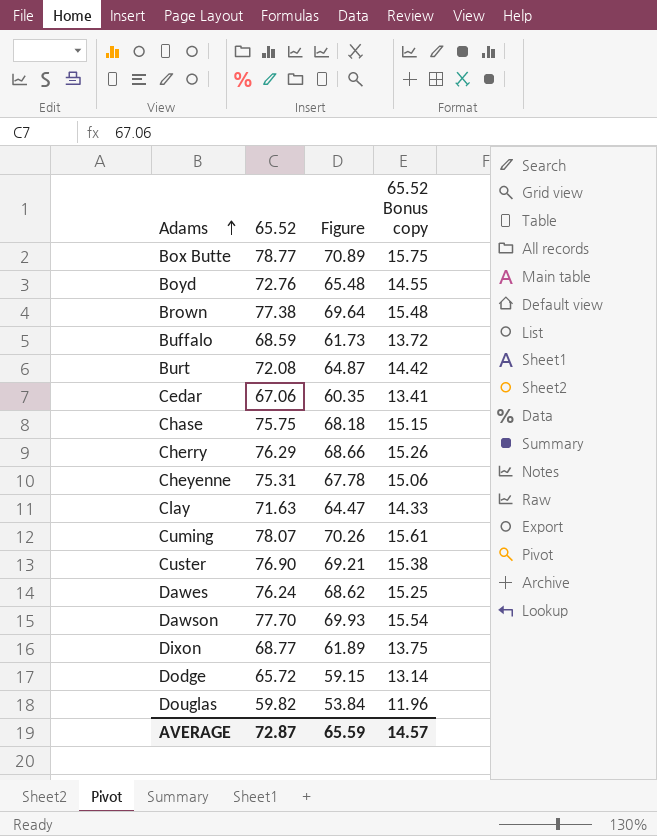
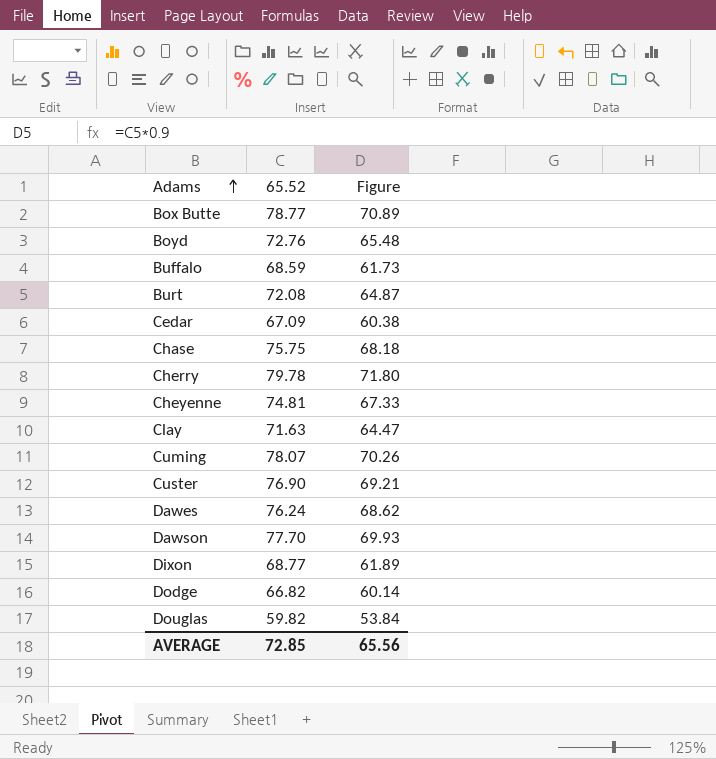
column 65.52 Bonus copy | formula: [65.52] * 0.2 -> none
row Brown: 77.38 | 69.64 | 15.48 -> none
Cedar | 65.52: 67.06 -> 67.09
Cedar | Figure: 60.35 -> 60.38
Cherry | 65.52: 76.29 -> 79.78
Cherry | Figure: 68.66 -> 71.80
Cheyenne | 65.52: 75.31 -> 74.81
Cheyenne | Figure: 67.78 -> 67.33
Dodge | 65.52: 65.72 -> 66.82
Dodge | Figure: 59.15 -> 60.14
AVERAGE | 65.52: 72.87 -> 72.85
AVERAGE | Figure: 65.59 -> 65.56

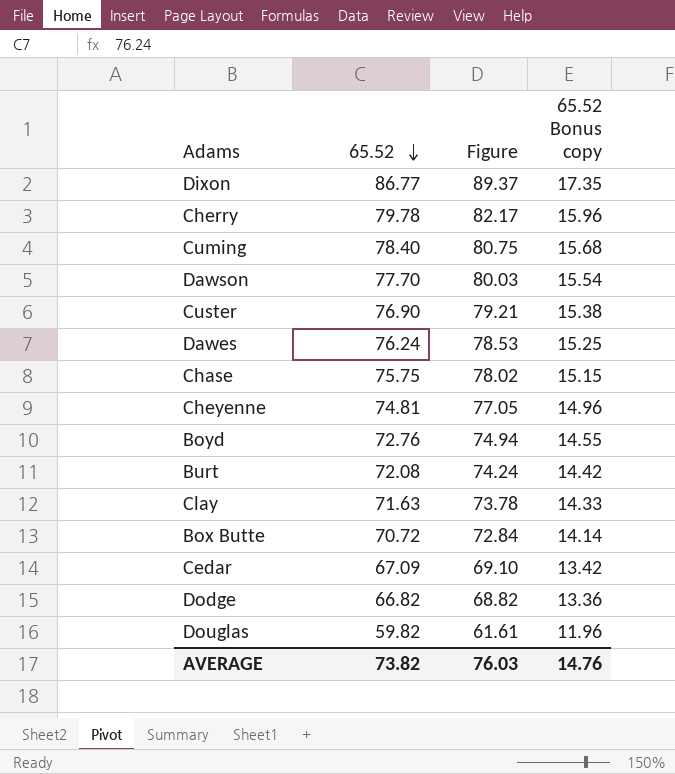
row order: Adams ascending -> 65.52 descending
column Figure | formula: [65.52] * 0.9 -> [65.52] * 1.03
column 65.52 Bonus copy | formula: none -> [65.52] * 0.2
row Buffalo: 68.59 | 61.73 -> none
Dixon | 65.52: 68.77 -> 86.77
Cuming | 65.52: 78.07 -> 78.40
Box Butte | 65.52: 78.77 -> 70.72
AVERAGE | 65.52: 72.85 -> 73.82
AVERAGE | Figure: 65.56 -> 76.03

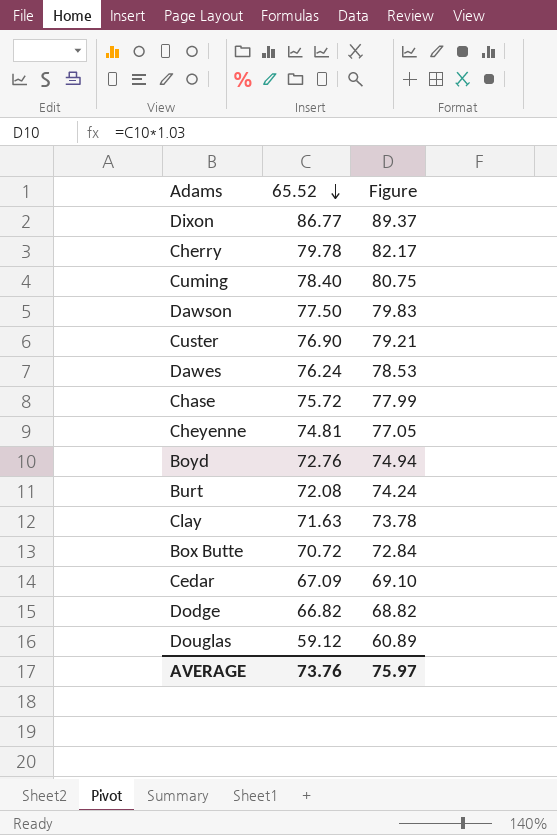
column 65.52 Bonus copy | formula: [65.52] * 0.2 -> none
Dawson | 65.52: 77.70 -> 77.50
Dawson | Figure: 80.03 -> 79.83
Chase | 65.52: 75.75 -> 75.72
Chase | Figure: 78.02 -> 77.99
Douglas | 65.52: 59.82 -> 59.12
Douglas | Figure: 61.61 -> 60.89
AVERAGE | 65.52: 73.82 -> 73.76
AVERAGE | Figure: 76.03 -> 75.97

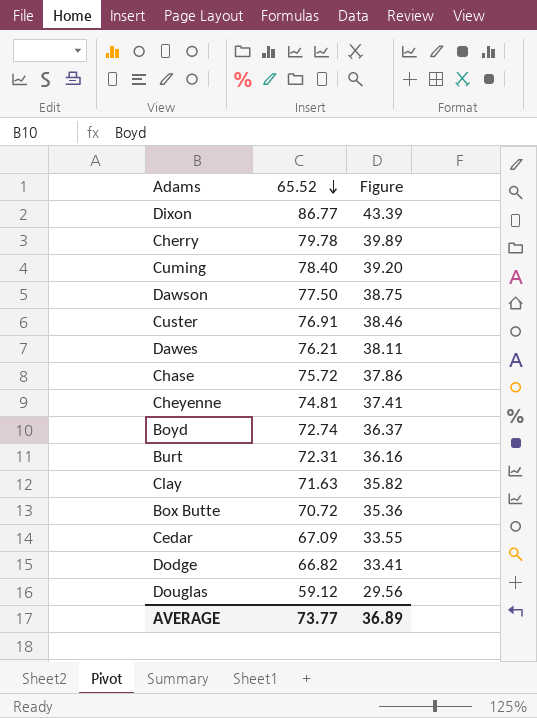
column Figure | formula: [65.52] * 1.03 -> [65.52] * 0.5
Custer | 65.52: 76.90 -> 76.91
Dawes | 65.52: 76.24 -> 76.21
Boyd | 65.52: 72.76 -> 72.74
Burt | 65.52: 72.08 -> 72.31
AVERAGE | 65.52: 73.76 -> 73.77
AVERAGE | Figure: 75.97 -> 36.89

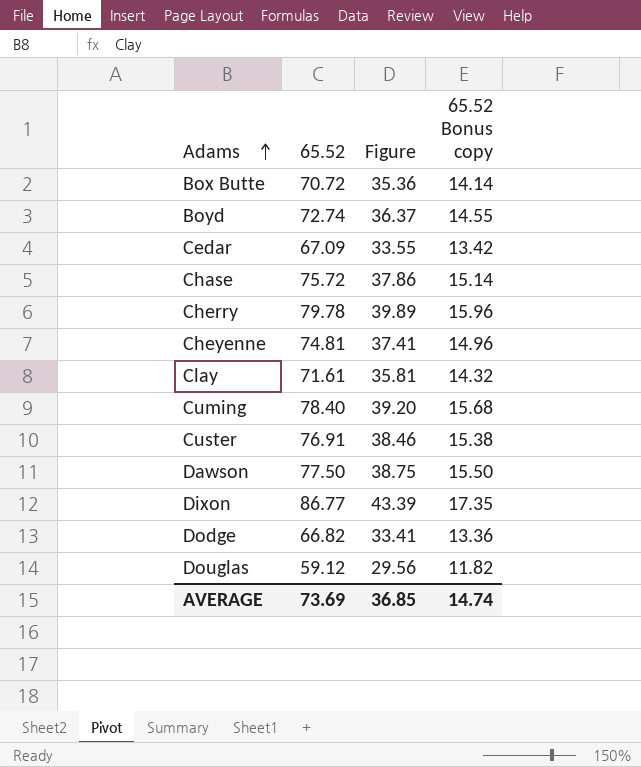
row order: 65.52 descending -> Adams ascending
column 65.52 Bonus copy | formula: none -> [65.52] * 0.2
row Dawes: 76.21 | 38.11 -> none
row Burt: 72.31 | 36.16 -> none
Clay | 65.52: 71.63 -> 71.61
Clay | Figure: 35.82 -> 35.81
AVERAGE | 65.52: 73.77 -> 73.69
AVERAGE | Figure: 36.89 -> 36.85

